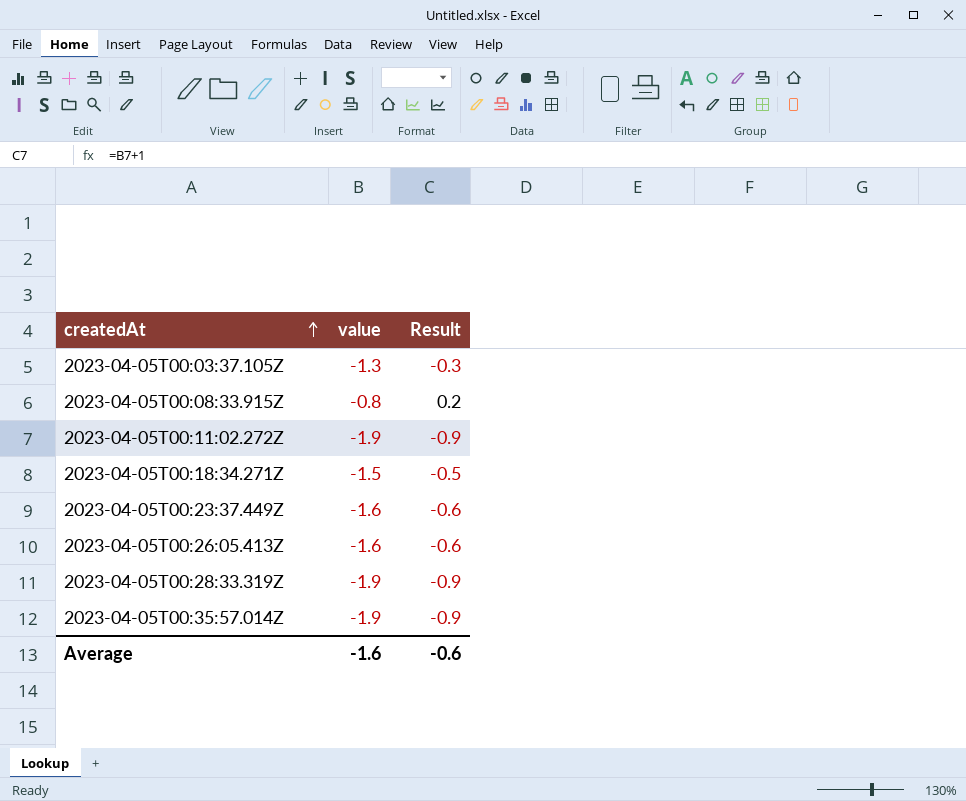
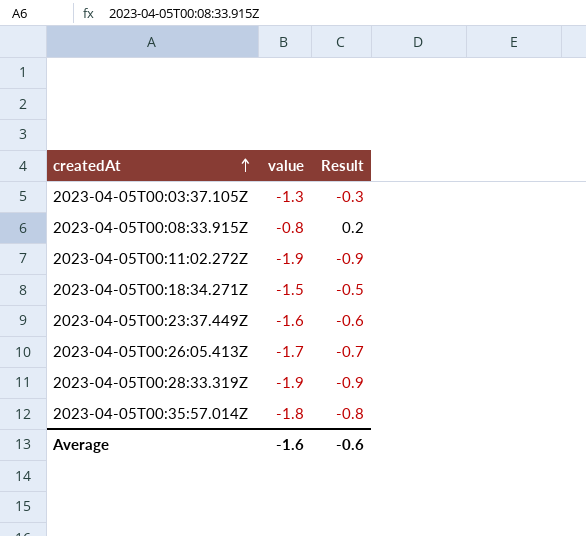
2023-04-05T00:26:05.413Z | value: -1.6 -> -1.7
2023-04-05T00:26:05.413Z | Result: -0.6 -> -0.7
2023-04-05T00:35:57.014Z | value: -1.9 -> -1.8
2023-04-05T00:35:57.014Z | Result: -0.9 -> -0.8

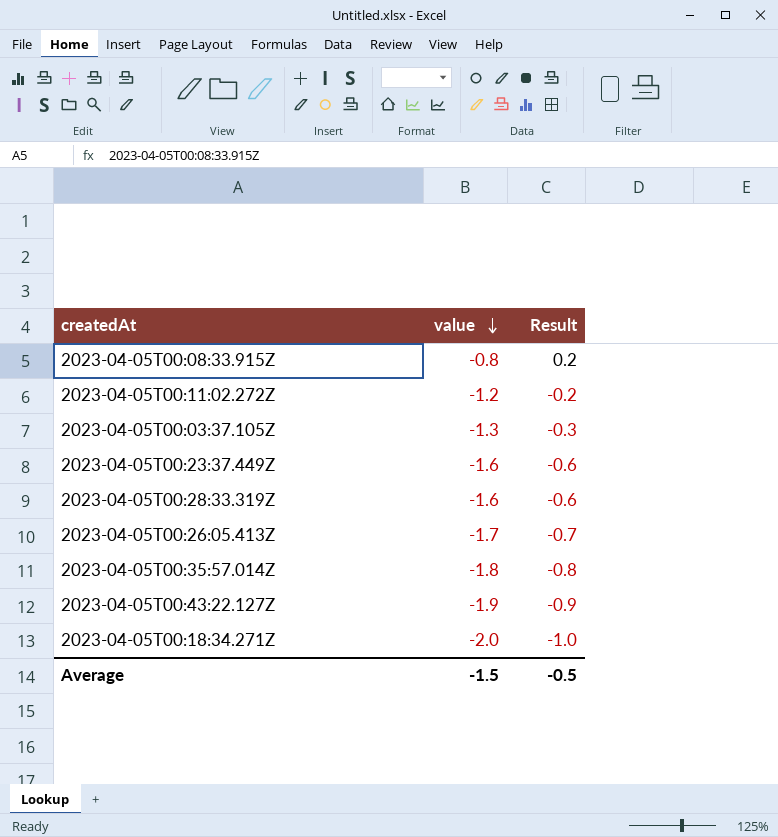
row order: createdAt ascending -> value descending
2023-04-05T00:11:02.272Z | value: -1.9 -> -1.2
2023-04-05T00:11:02.272Z | Result: -0.9 -> -0.2
2023-04-05T00:28:33.319Z | value: -1.9 -> -1.6
2023-04-05T00:28:33.319Z | Result: -0.9 -> -0.6
row 2023-04-05T00:43:22.127Z: none -> -1.9 | -0.9
2023-04-05T00:18:34.271Z | value: -1.5 -> -2.0
2023-04-05T00:18:34.271Z | Result: -0.5 -> -1.0
Average | value: -1.6 -> -1.5
Average | Result: -0.6 -> -0.5

